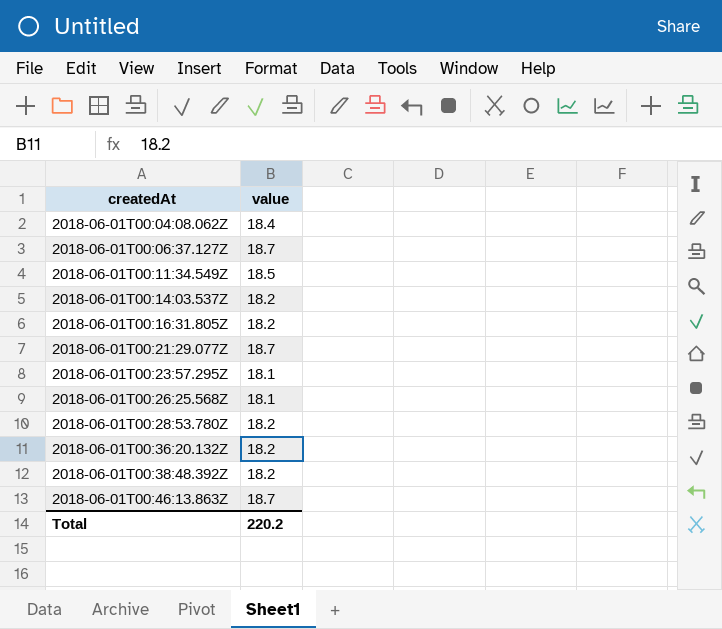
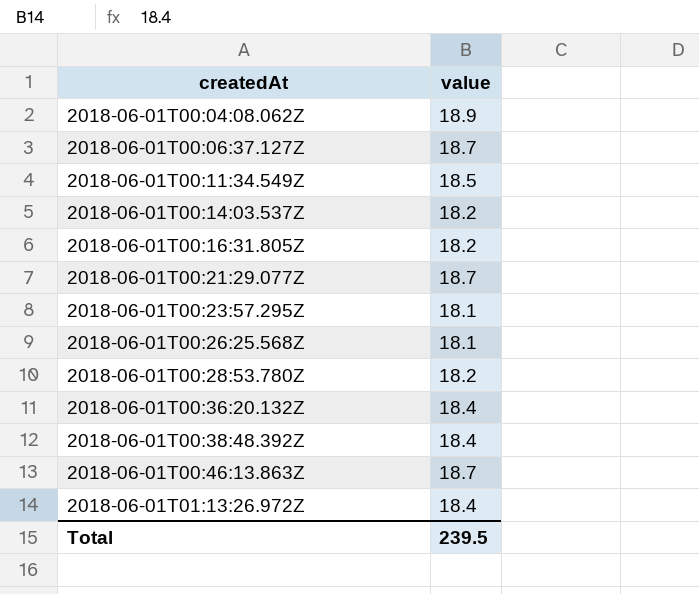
2018-06-01T00:04:08.062Z | value: 18.4 -> 18.9
2018-06-01T00:36:20.132Z | value: 18.2 -> 18.4
2018-06-01T00:38:48.392Z | value: 18.2 -> 18.4
row 2018-06-01T01:13:26.972Z: none -> 18.4
Total | value: 220.2 -> 239.5

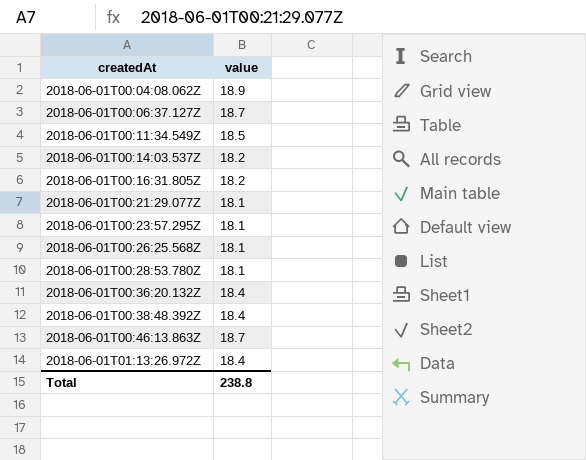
2018-06-01T00:21:29.077Z | value: 18.7 -> 18.1
2018-06-01T00:28:53.780Z | value: 18.2 -> 18.1
Total | value: 239.5 -> 238.8

